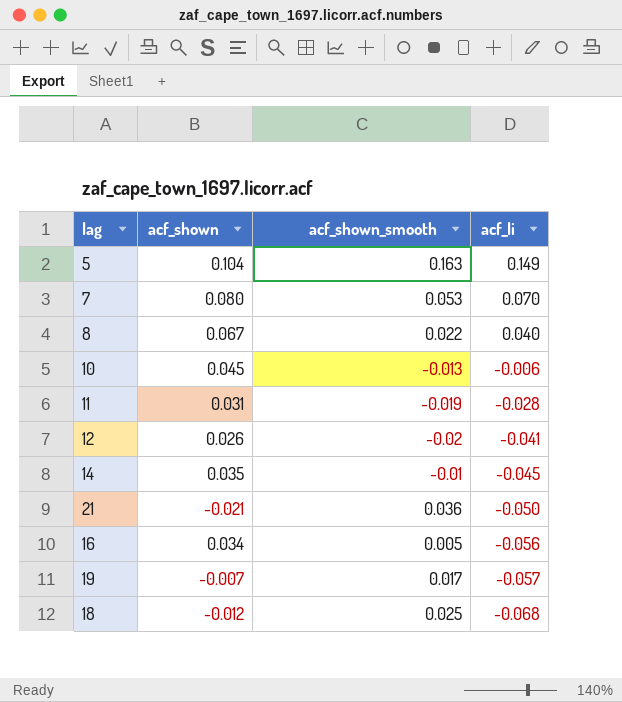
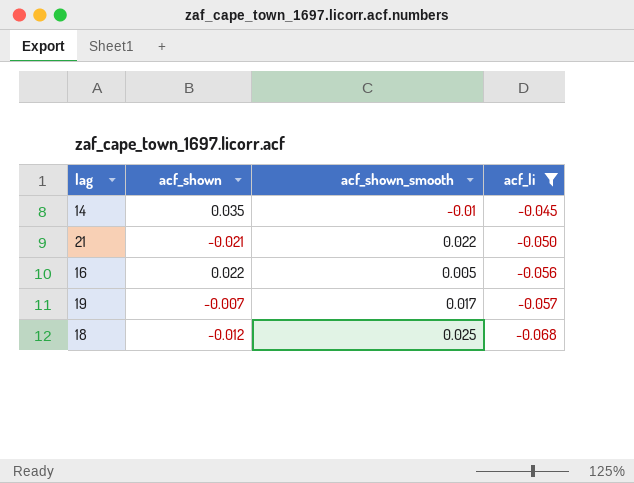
filter: none -> acf_li <= -0.045
21 | acf_shown_smooth: 0.036 -> 0.022
16 | acf_shown: 0.034 -> 0.022

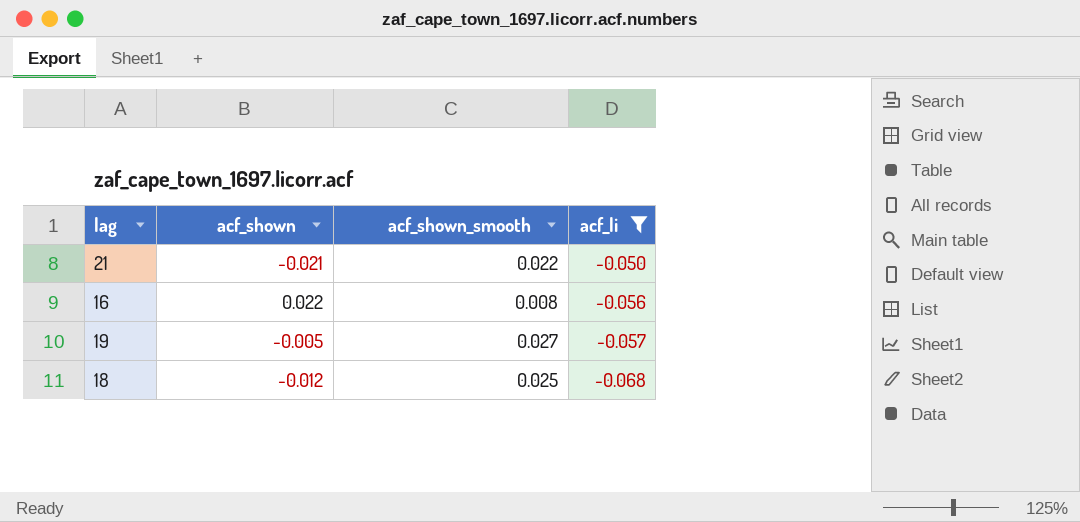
row 14: 0.035 | -0.01 | -0.045 -> none
16 | acf_shown_smooth: 0.005 -> 0.008
19 | acf_shown: -0.007 -> -0.005
19 | acf_shown_smooth: 0.017 -> 0.027

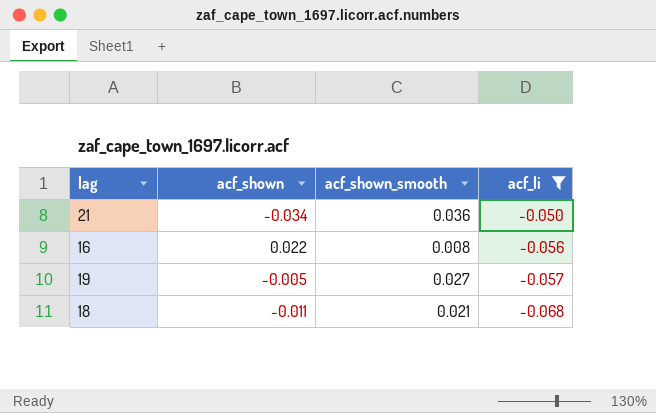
21 | acf_shown: -0.021 -> -0.034
21 | acf_shown_smooth: 0.022 -> 0.036
18 | acf_shown: -0.012 -> -0.011
18 | acf_shown_smooth: 0.025 -> 0.021

